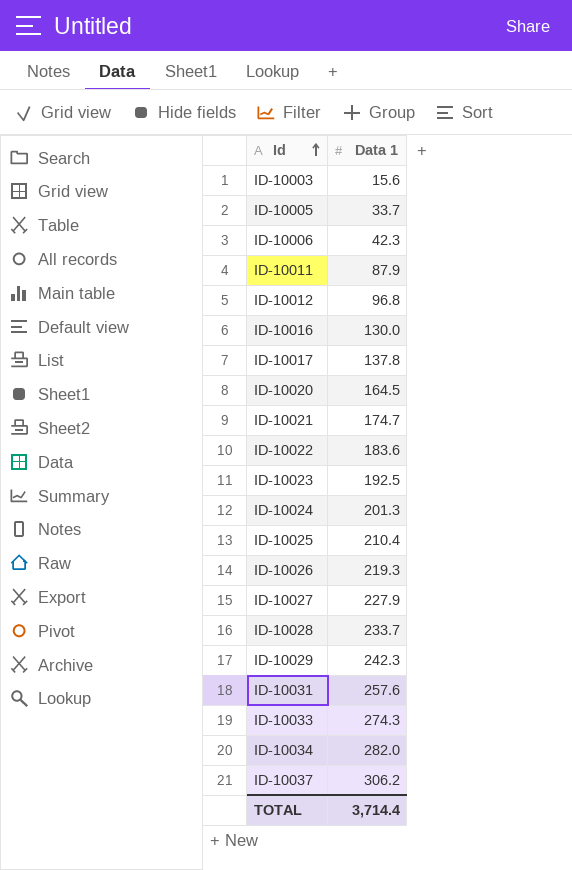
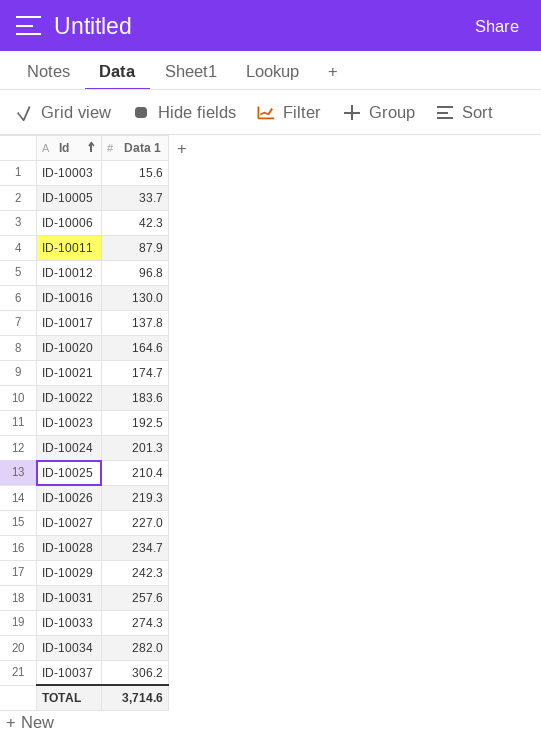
ID-10020 | Data 1: 164.5 -> 164.6
ID-10027 | Data 1: 227.9 -> 227.0
ID-10028 | Data 1: 233.7 -> 234.7
TOTAL | Data 1: 3,714.4 -> 3,714.6

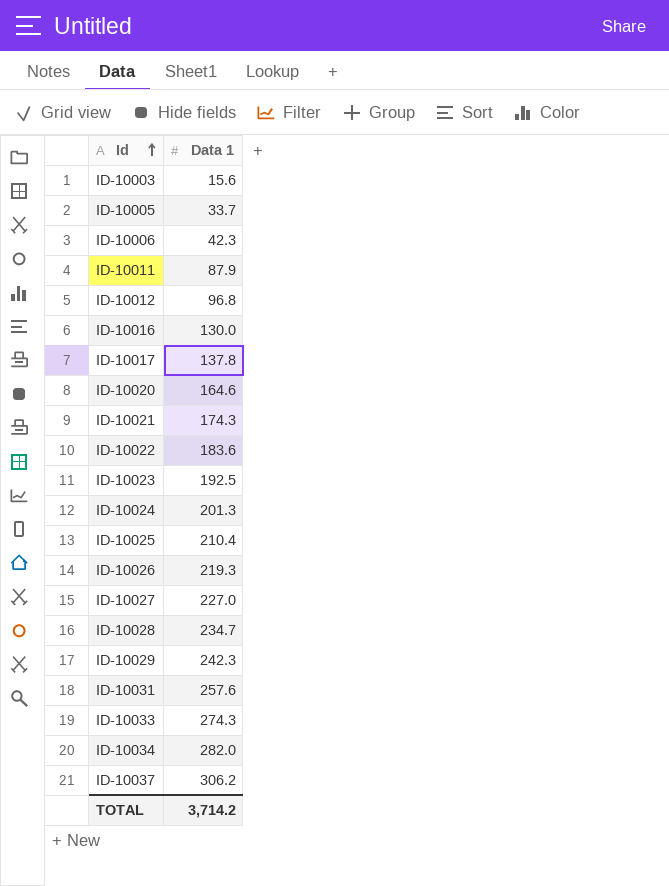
ID-10021 | Data 1: 174.7 -> 174.3
TOTAL | Data 1: 3,714.6 -> 3,714.2

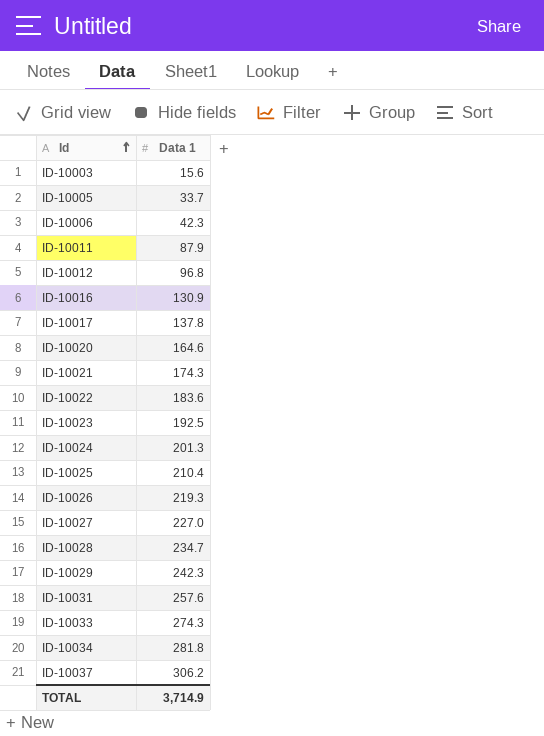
ID-10016 | Data 1: 130.0 -> 130.9
ID-10034 | Data 1: 282.0 -> 281.8
TOTAL | Data 1: 3,714.2 -> 3,714.9

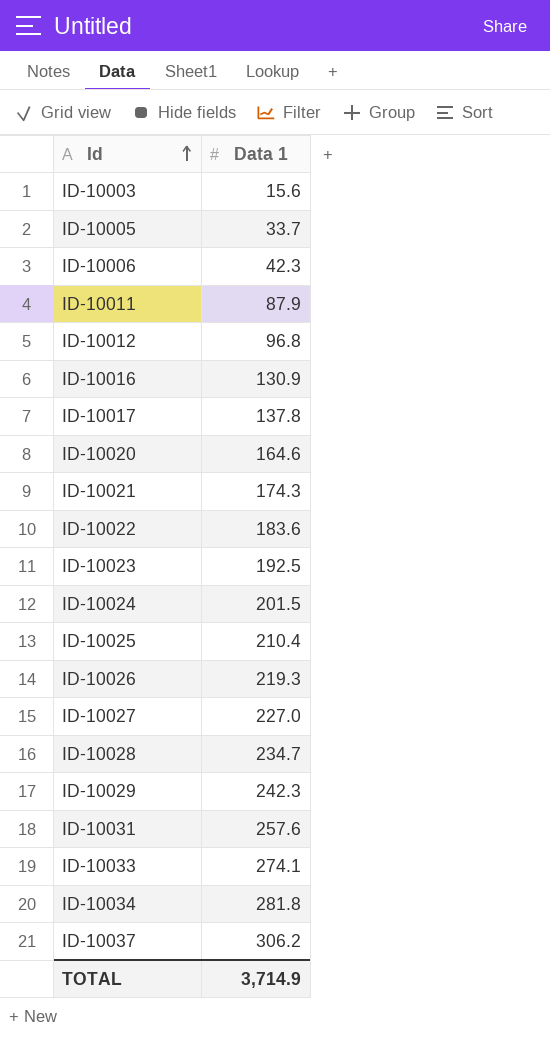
ID-10024 | Data 1: 201.3 -> 201.5
ID-10033 | Data 1: 274.3 -> 274.1

